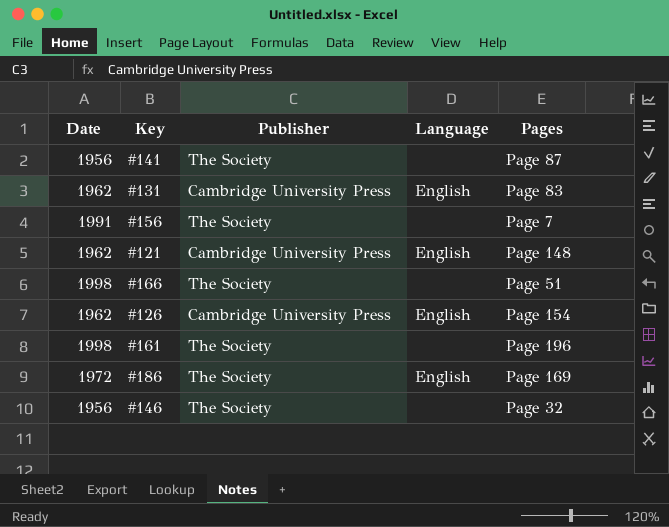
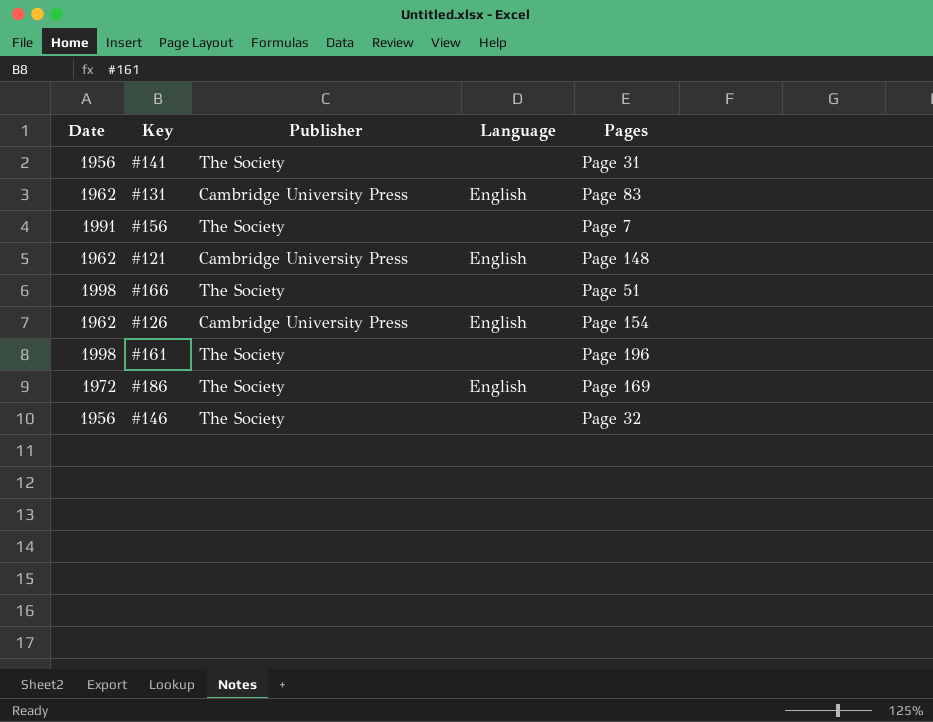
#141 | Pages: Page 87 -> Page 31

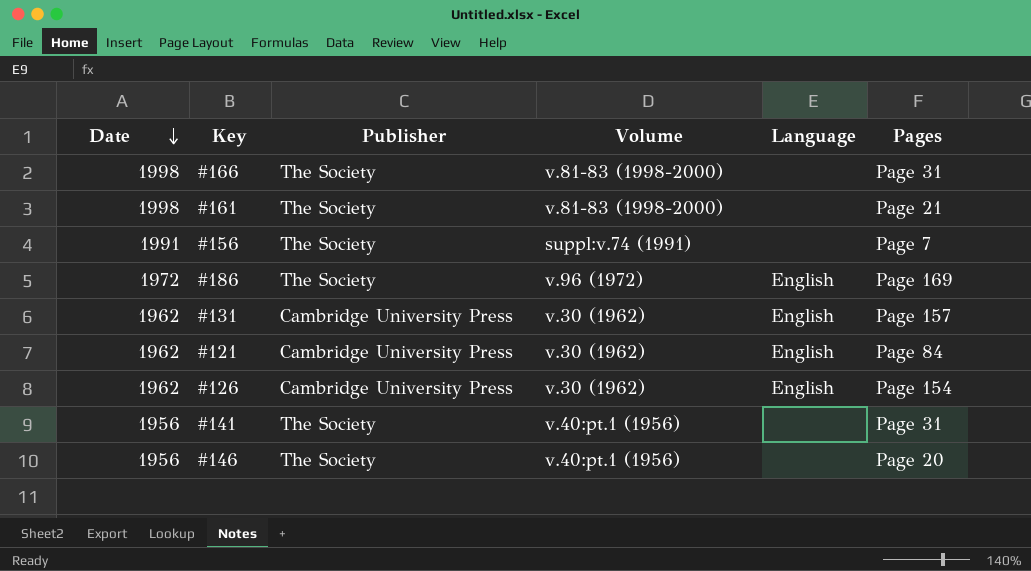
row order: none -> Date descending
column Volume | position: none -> 4
#166 | Pages: Page 51 -> Page 31
#161 | Pages: Page 196 -> Page 21
#131 | Pages: Page 83 -> Page 157
#121 | Pages: Page 148 -> Page 84
#146 | Pages: Page 32 -> Page 20

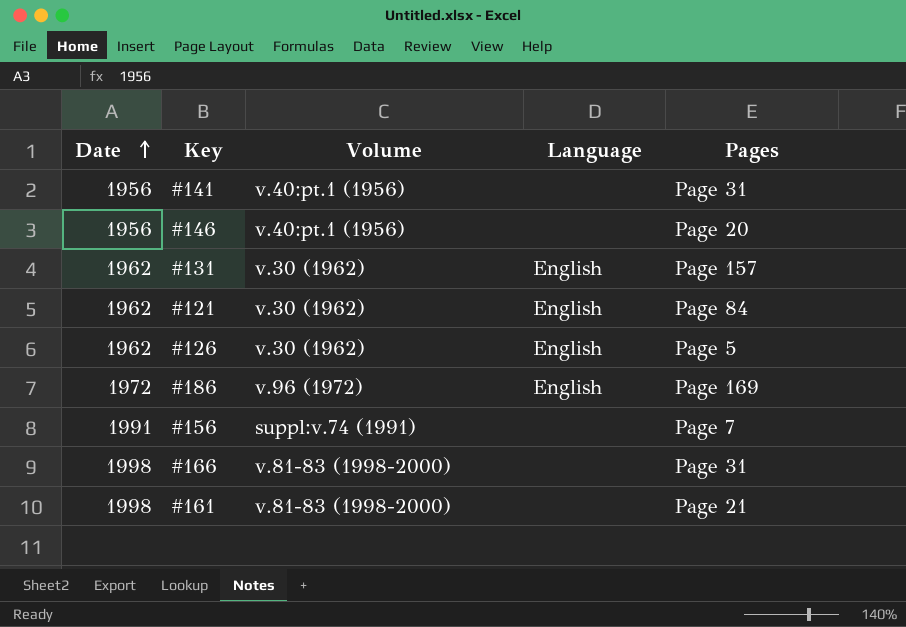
row order: Date descending -> Date ascending
column Publisher | position: 3 -> none
#126 | Pages: Page 154 -> Page 5

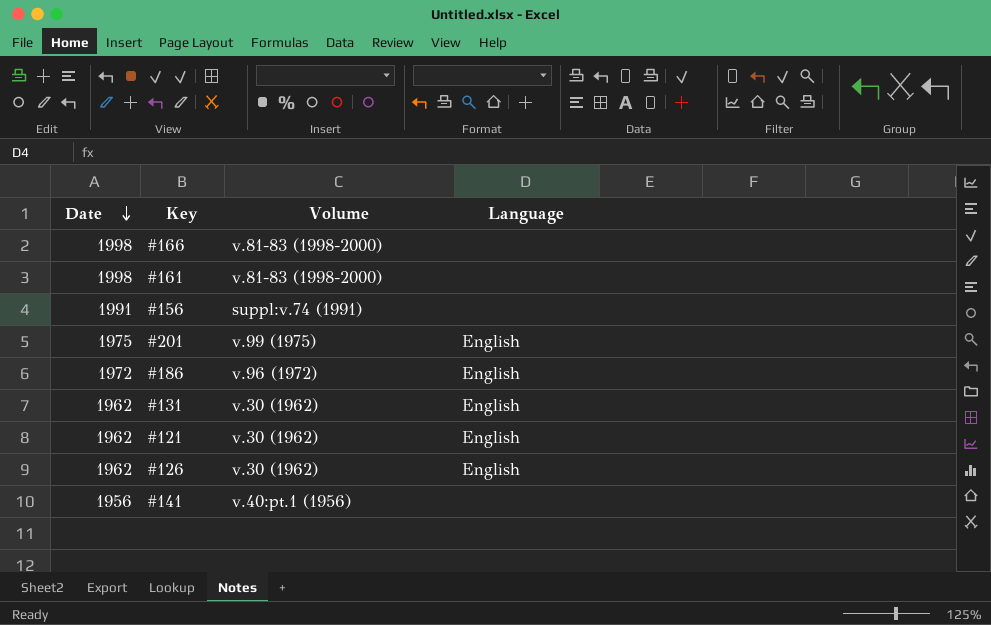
row order: Date ascending -> Date descending
column Pages | position: 5 -> none
row #146: 1956 | v.40:pt.1 (1956) | none | Page 20 -> none
row #201: none -> 1975 | v.99 (1975) | English

